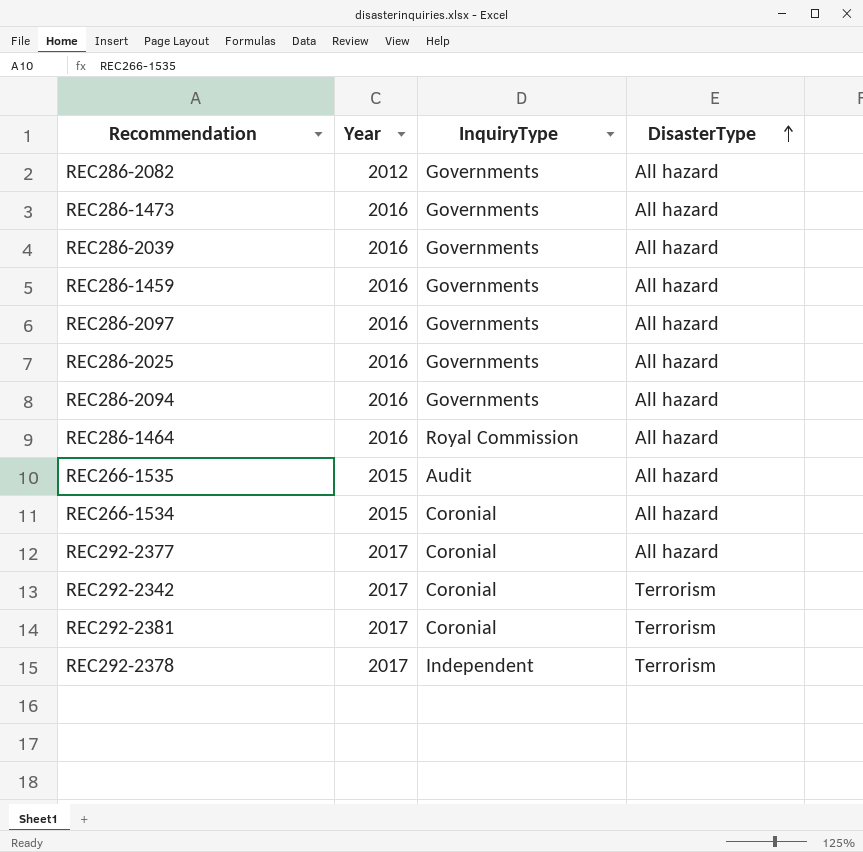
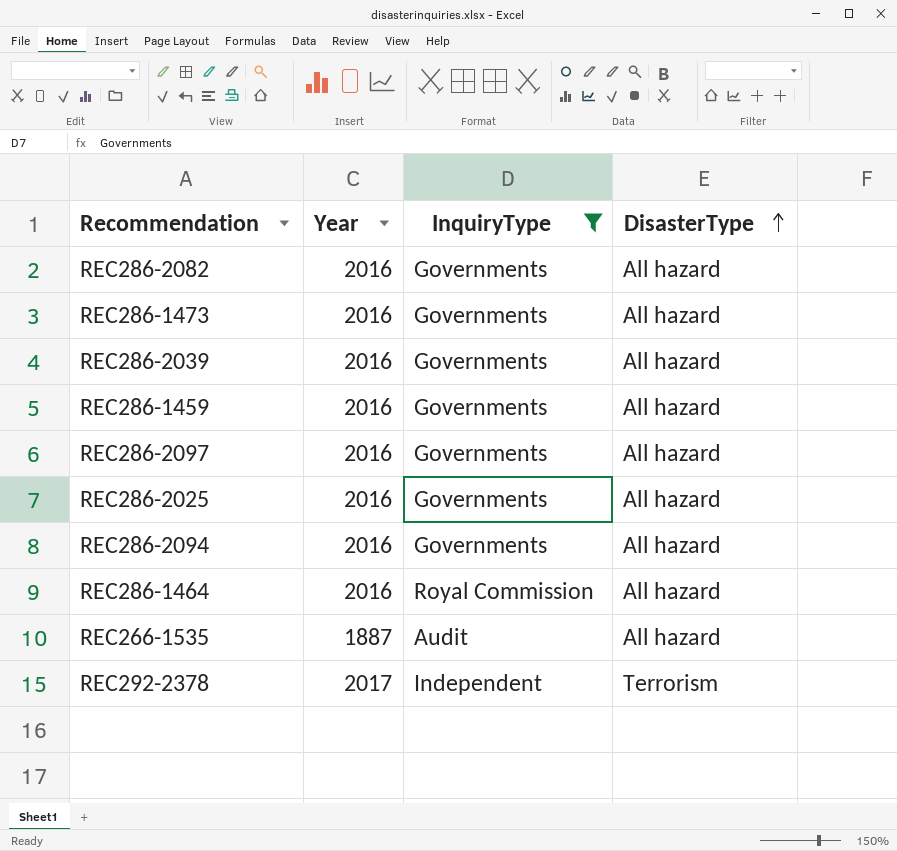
filter: none -> InquiryType != Coronial
REC286-2082 | Year: 2012 -> 2016
REC266-1535 | Year: 2015 -> 1887

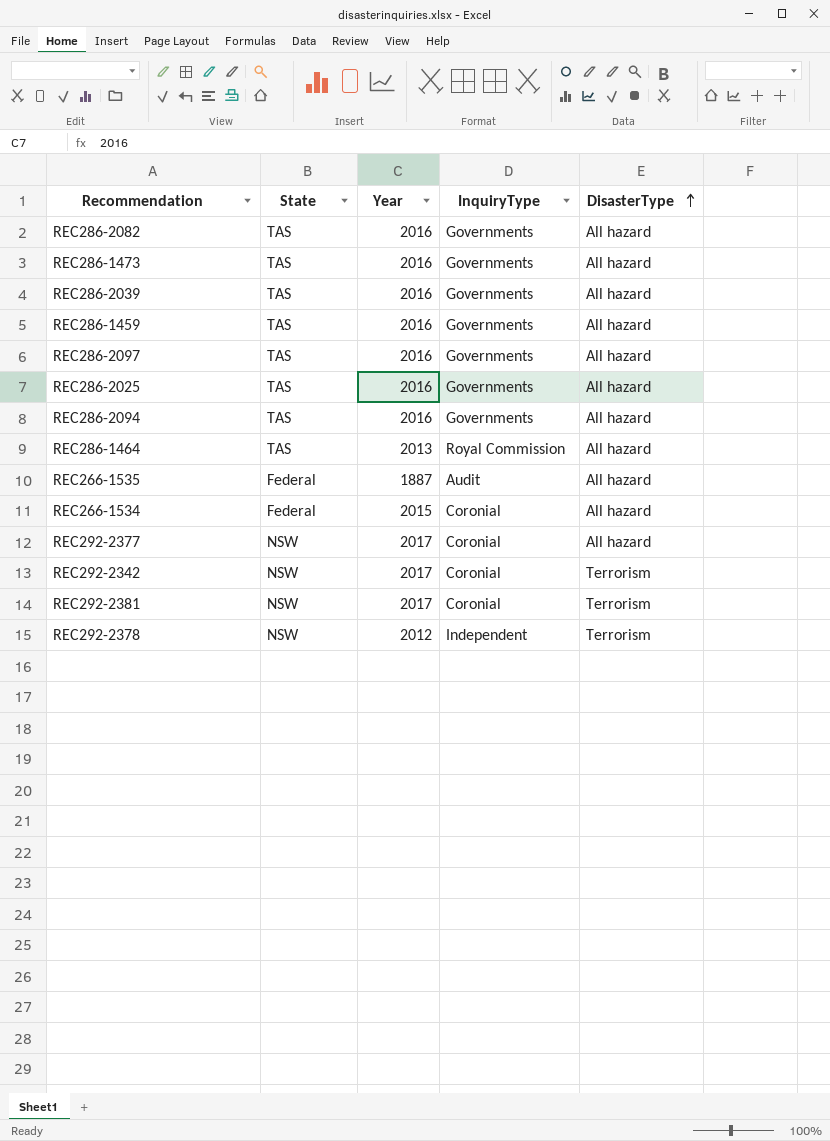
filter: InquiryType != Coronial -> none
column State | position: none -> 2
REC286-1464 | Year: 2016 -> 2013
REC292-2378 | Year: 2017 -> 2012

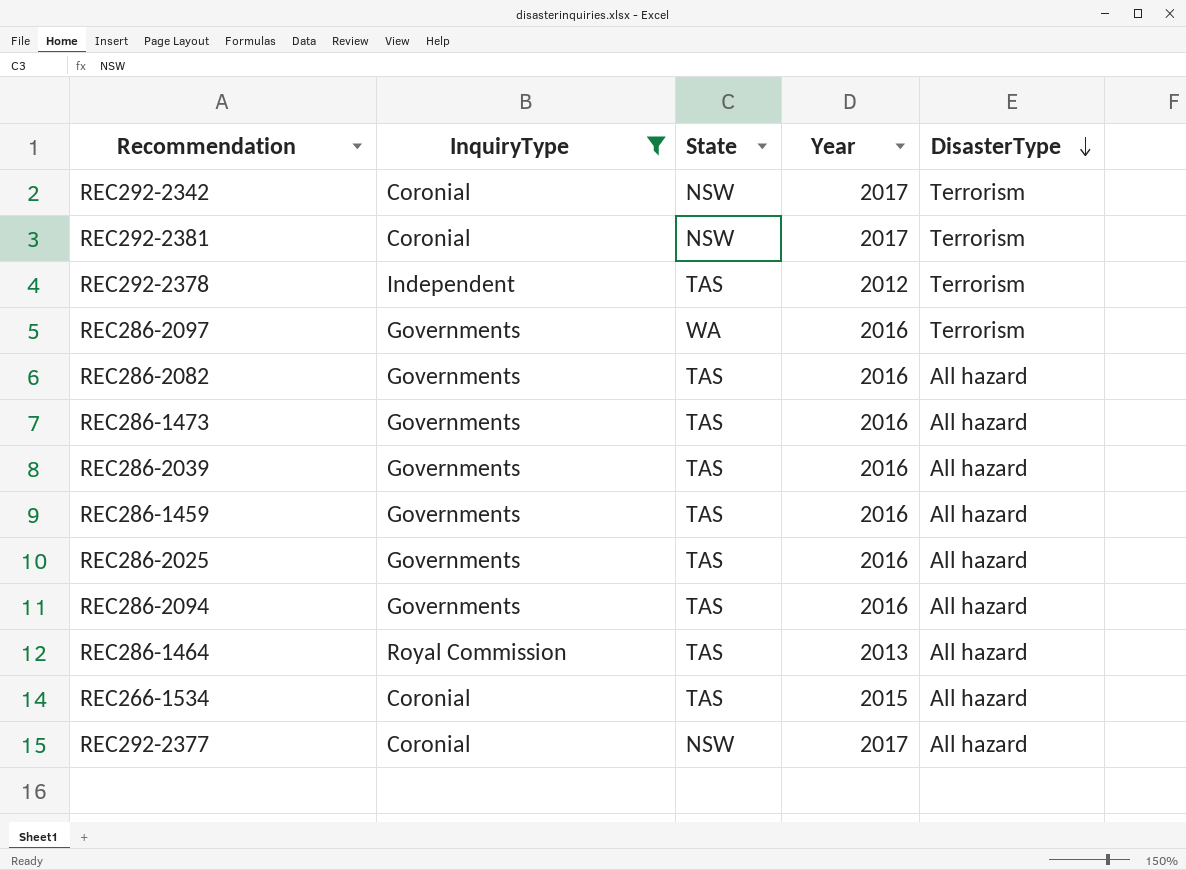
filter: none -> InquiryType != Audit
row order: DisasterType ascending -> DisasterType descending
column InquiryType | position: 4 -> 2
REC292-2378 | State: NSW -> TAS
REC286-2097 | State: TAS -> WA
REC286-2097 | DisasterType: All hazard -> Terrorism
REC266-1534 | State: Federal -> TAS

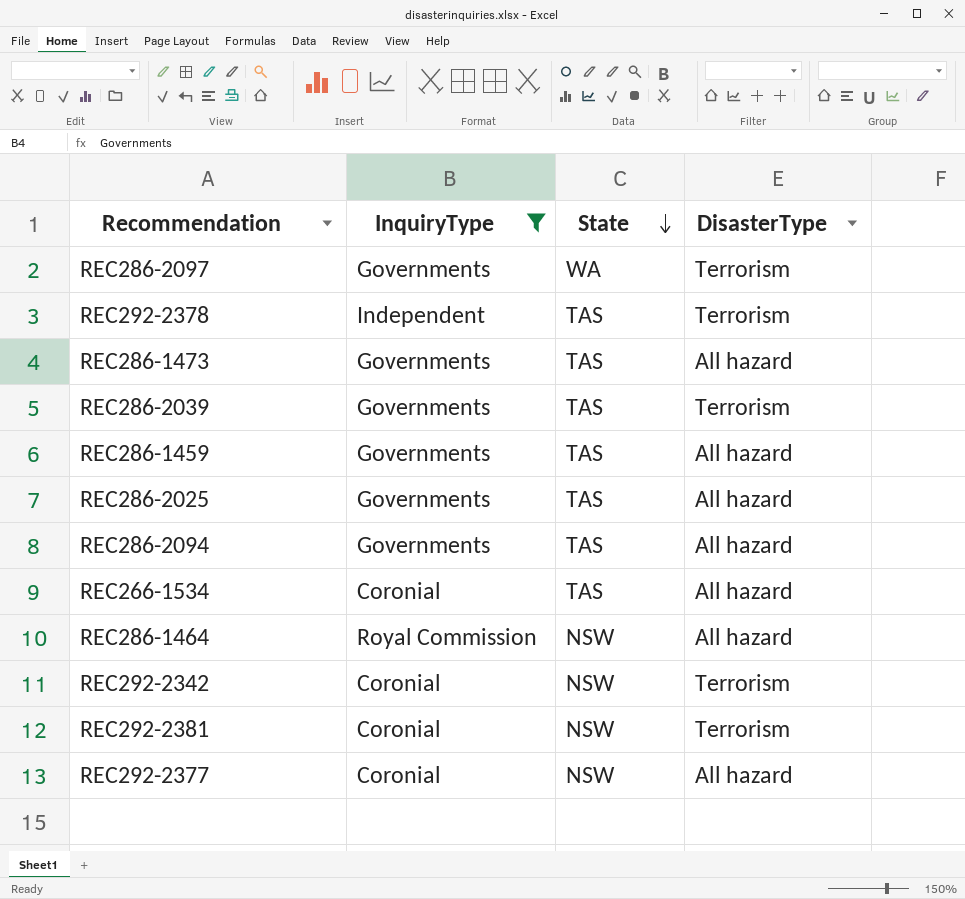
row order: DisasterType descending -> State descending
column Year | position: 4 -> none
row REC286-2082: Governments | TAS | 2016 | All hazard -> none
REC286-2039 | DisasterType: All hazard -> Terrorism
REC286-1464 | State: TAS -> NSW

